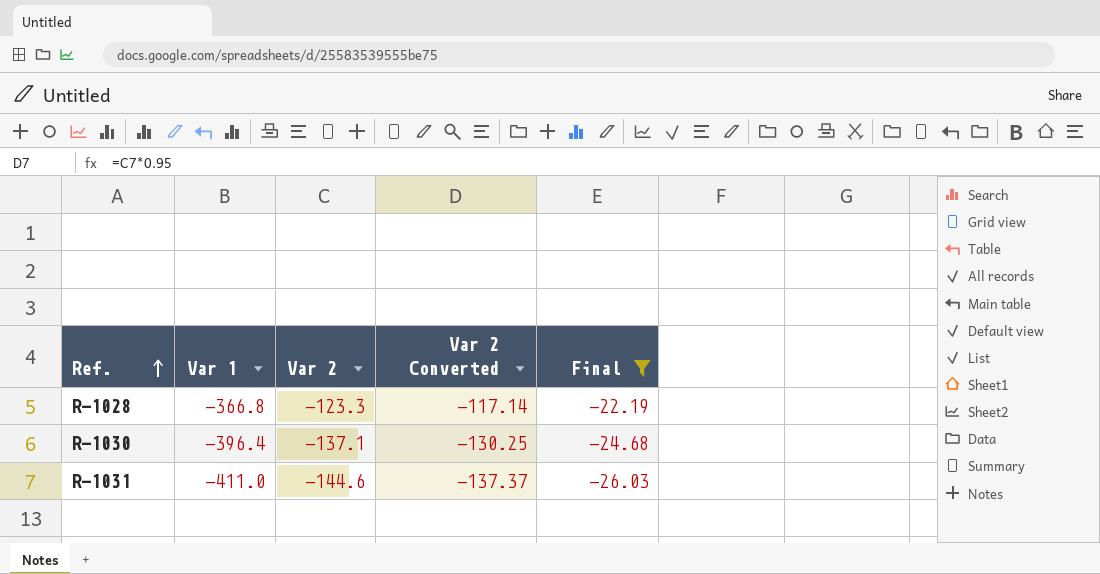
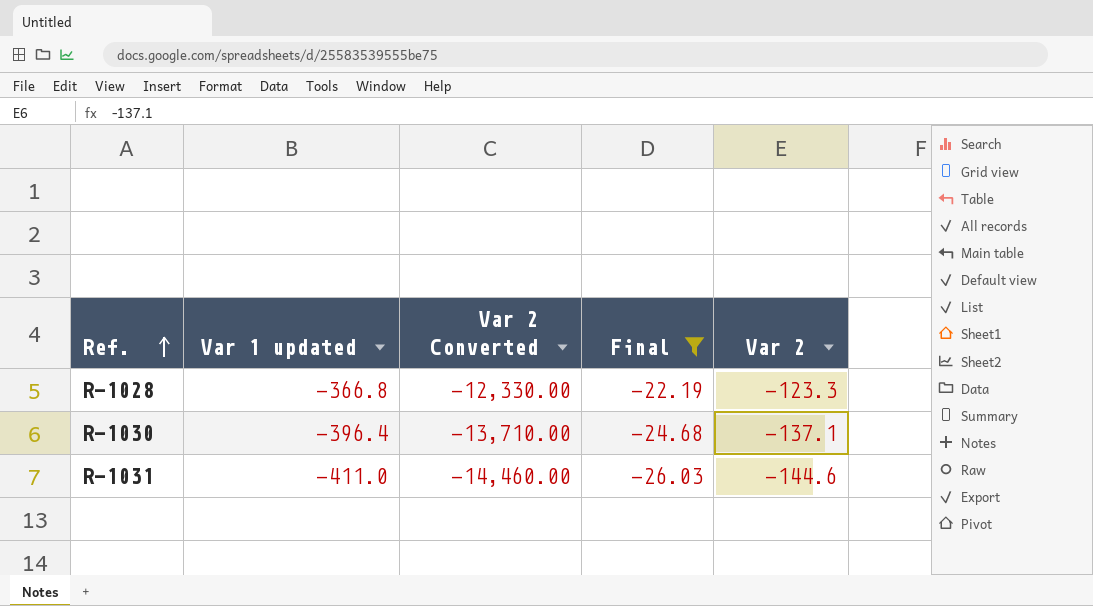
column name: Var 1 -> Var 1 updated
column Var 2 Converted | formula: [Var 2] * 0.95 -> [Var 2] * 100
column Var 2 | position: 3 -> 5

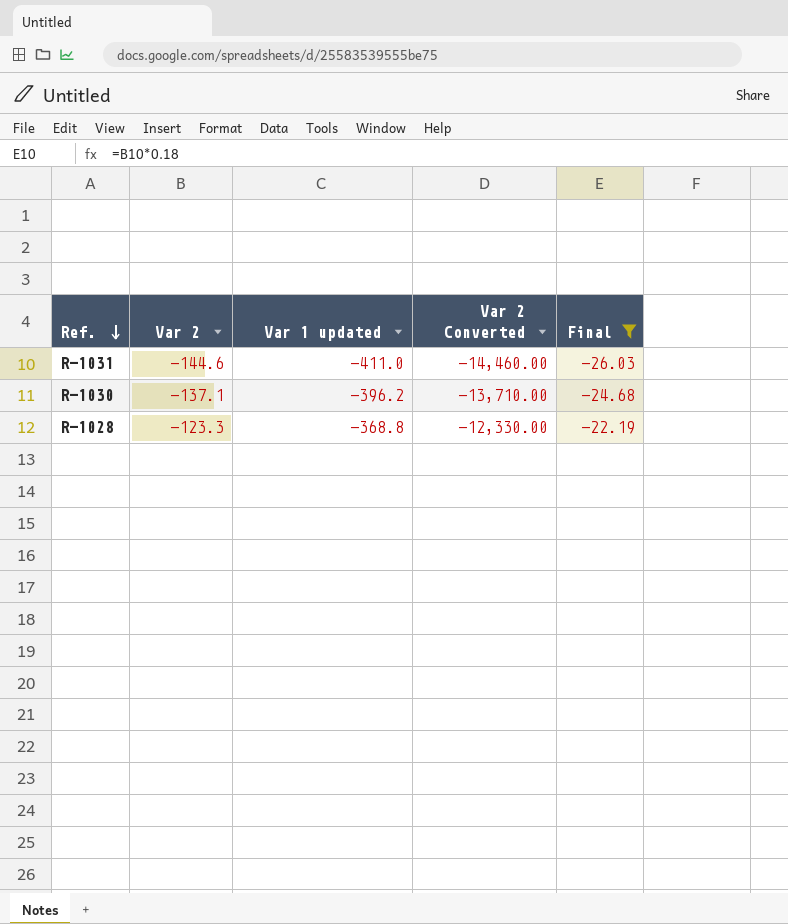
row order: Ref. ascending -> Ref. descending
column Var 2 | position: 5 -> 2
R-1030 | Var 1 updated: -396.4 -> -396.2
R-1028 | Var 1 updated: -366.8 -> -368.8

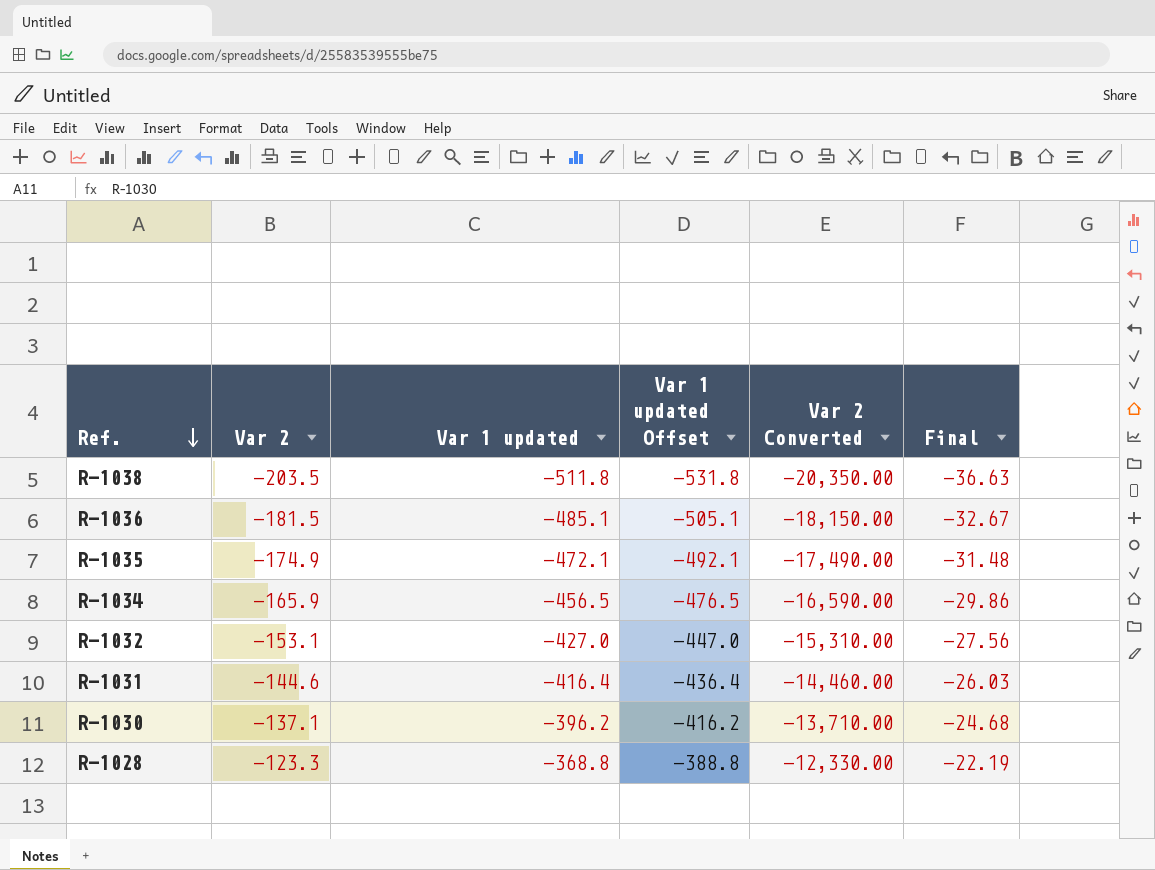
filter: Final >= -26.03 -> none
column Var 1 updated Offset | formula: none -> [Var 1 updated] - 20
R-1031 | Var 1 updated: -411.0 -> -416.4

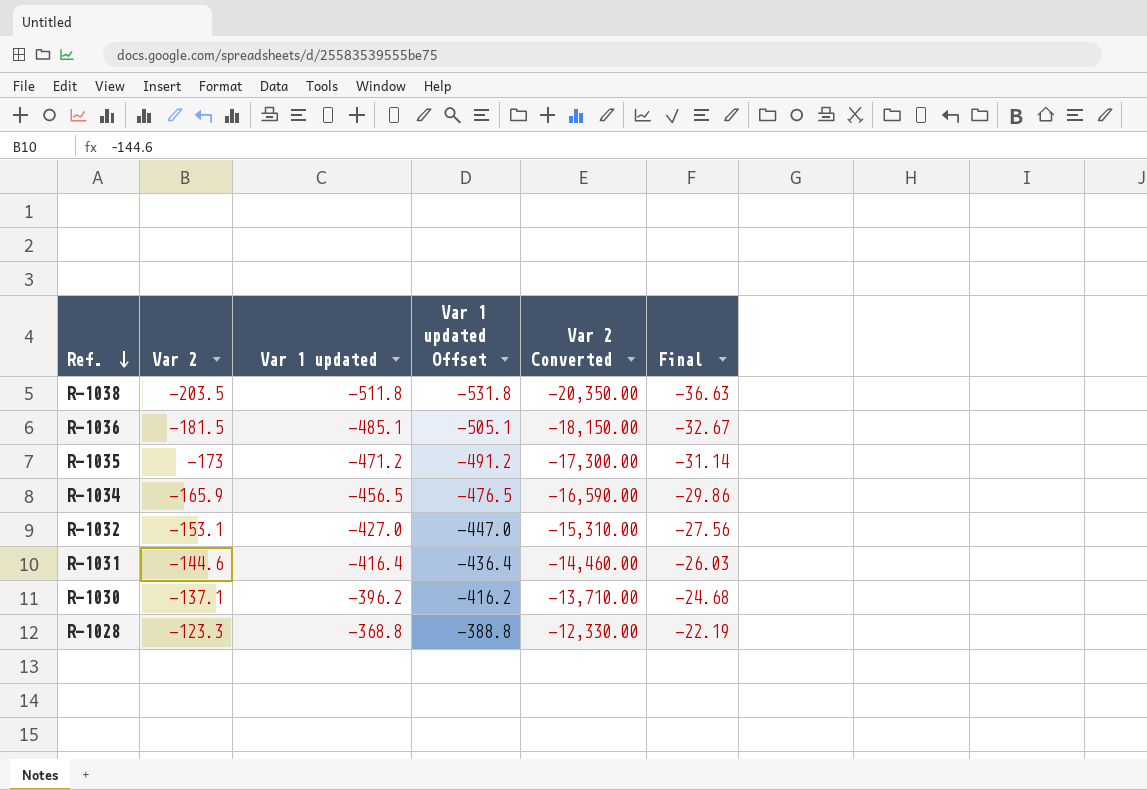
R-1035 | Var 2: -174.9 -> -173
R-1035 | Var 1 updated: -472.1 -> -471.2
R-1035 | Var 1 updated Offset: -492.1 -> -491.2
R-1035 | Var 2 Converted: -17,490.00 -> -17,300.00
R-1035 | Final: -31.48 -> -31.14

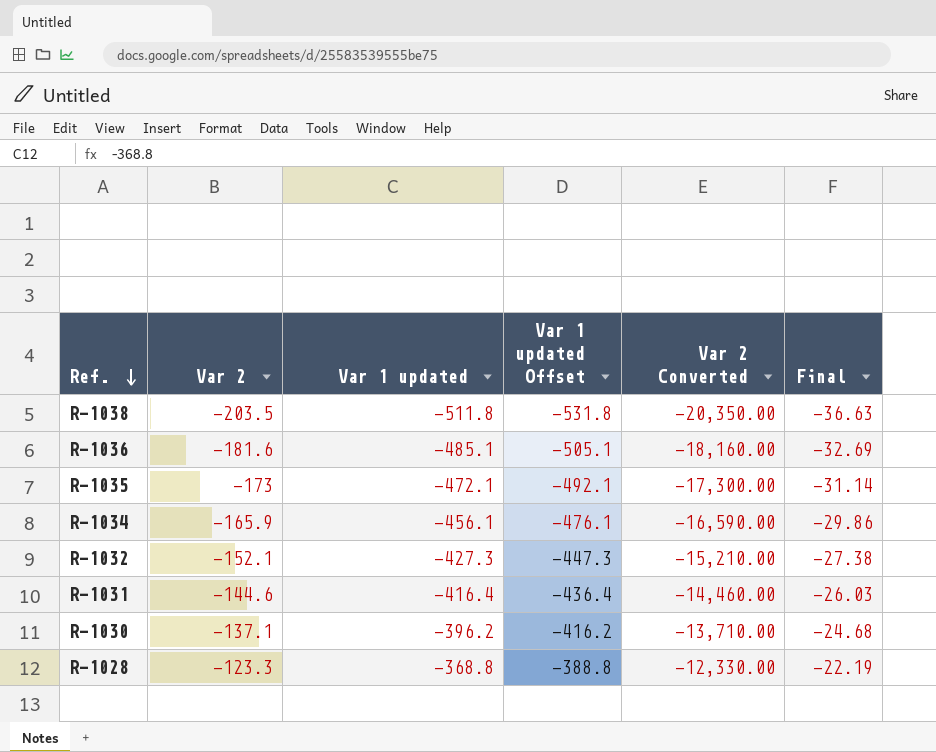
R-1036 | Var 2: -181.5 -> -181.6
R-1036 | Var 2 Converted: -18,150.00 -> -18,160.00
R-1036 | Final: -32.67 -> -32.69
R-1035 | Var 1 updated: -471.2 -> -472.1
R-1035 | Var 1 updated Offset: -491.2 -> -492.1
R-1034 | Var 1 updated: -456.5 -> -456.1
R-1034 | Var 1 updated Offset: -476.5 -> -476.1
R-1032 | Var 2: -153.1 -> -152.1
R-1032 | Var 1 updated: -427.0 -> -427.3
R-1032 | Var 1 updated Offset: -447.0 -> -447.3
R-1032 | Var 2 Converted: -15,310.00 -> -15,210.00
R-1032 | Final: -27.56 -> -27.38

